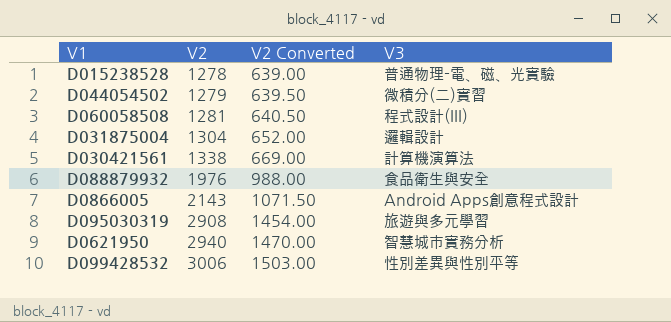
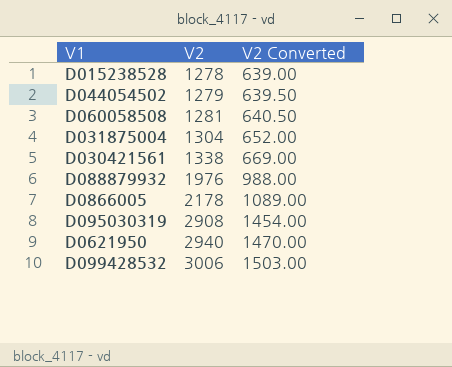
column V3 | position: 4 -> none
D0866005 | V2: 2143 -> 2178
D0866005 | V2 Converted: 1071.50 -> 1089.00

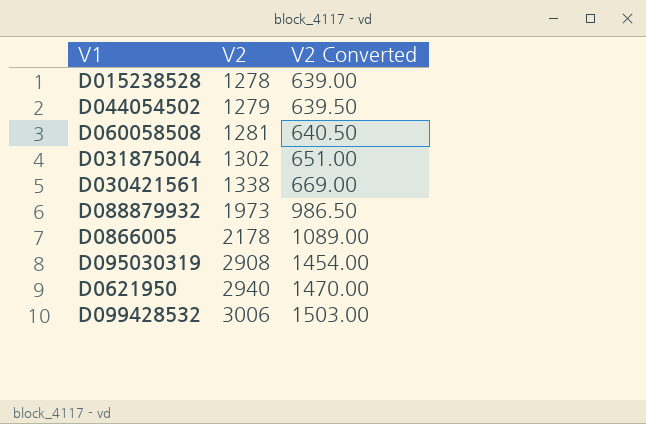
D031875004 | V2: 1304 -> 1302
D031875004 | V2 Converted: 652.00 -> 651.00
D088879932 | V2: 1976 -> 1973
D088879932 | V2 Converted: 988.00 -> 986.50

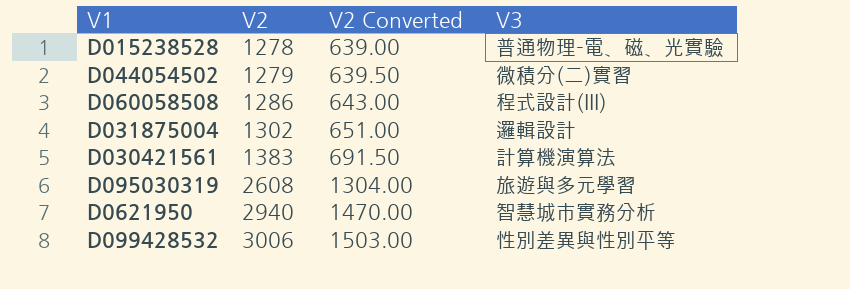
column V3 | position: none -> 4
row D088879932: 1973 | 986.50 -> none
row D0866005: 2178 | 1089.00 -> none
D060058508 | V2: 1281 -> 1286
D060058508 | V2 Converted: 640.50 -> 643.00
D030421561 | V2: 1338 -> 1383
D030421561 | V2 Converted: 669.00 -> 691.50
D095030319 | V2: 2908 -> 2608
D095030319 | V2 Converted: 1454.00 -> 1304.00

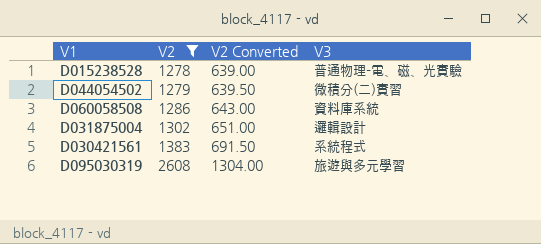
filter: none -> V2 <= 2608
D060058508 | V3: 程式設計(III) -> 資料庫系統
D030421561 | V3: 計算機演算法 -> 系統程式

